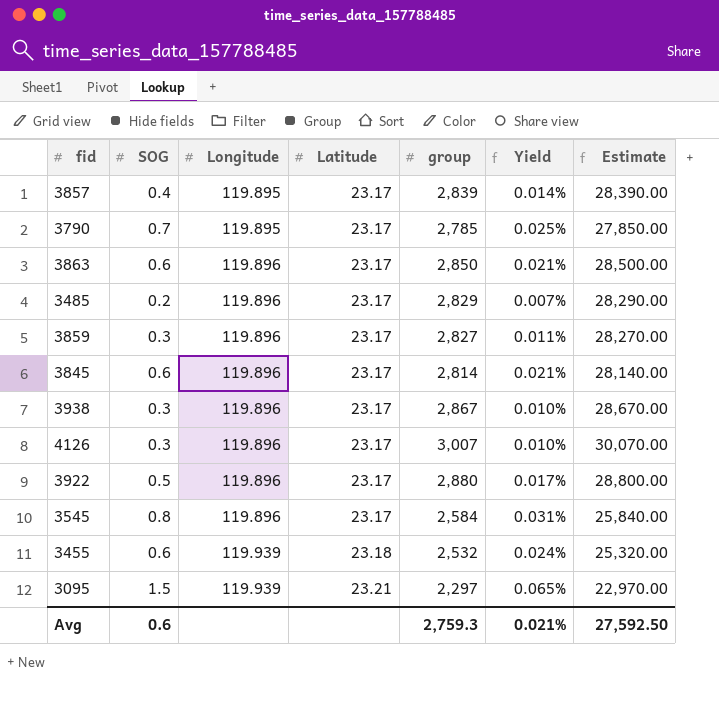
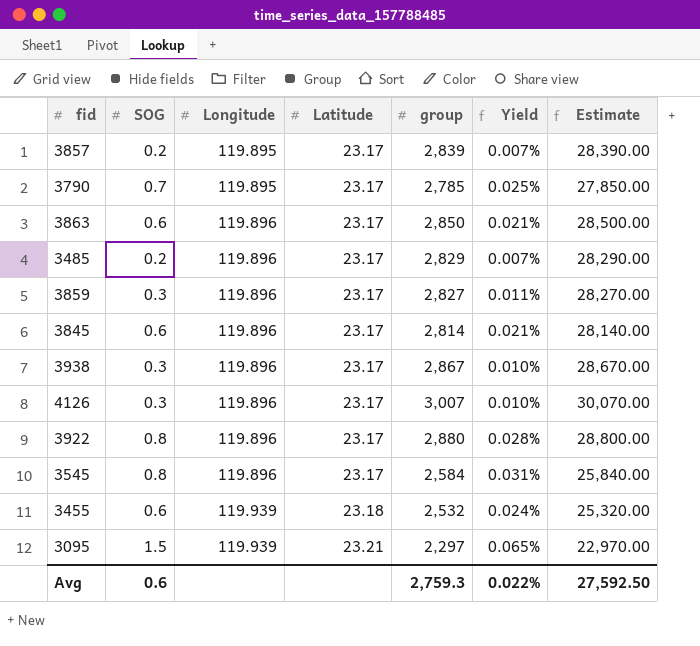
3857 | SOG: 0.4 -> 0.2
3857 | Yield: 0.014% -> 0.007%
3922 | SOG: 0.5 -> 0.8
3922 | Yield: 0.017% -> 0.028%
Avg | Yield: 0.021% -> 0.022%

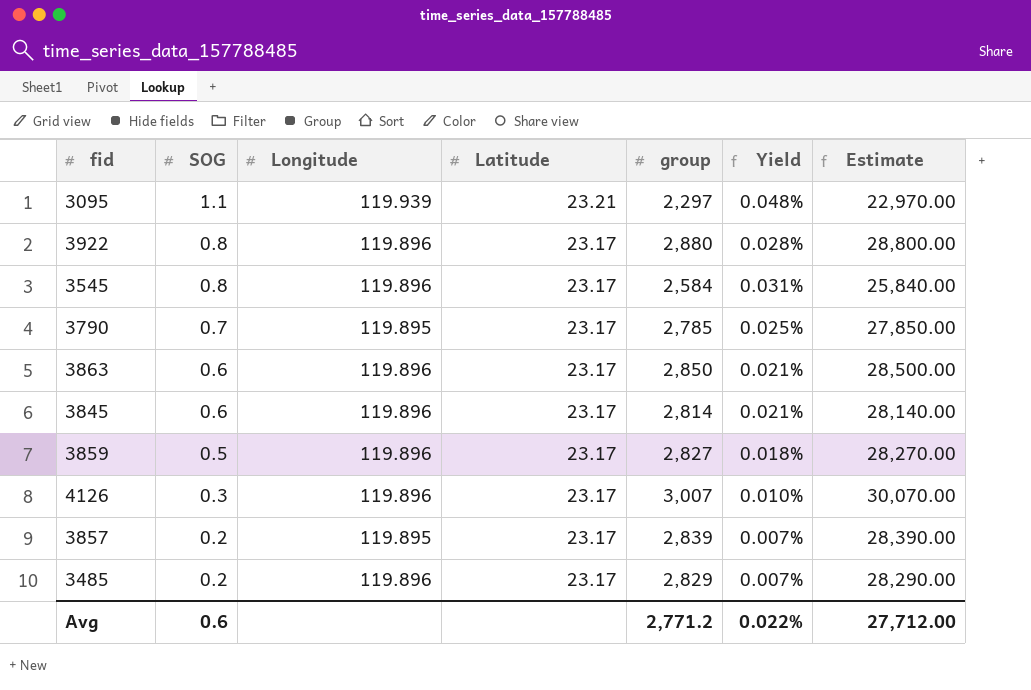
row order: Longitude ascending -> SOG descending
row 3938: 0.3 | 119.896 | 23.17 | 2,867 | 0.010% | 28,670.00 -> none
row 3455: 0.6 | 119.939 | 23.18 | 2,532 | 0.024% | 25,320.00 -> none
3095 | SOG: 1.5 -> 1.1
3095 | Yield: 0.065% -> 0.048%
3859 | SOG: 0.3 -> 0.5
3859 | Yield: 0.011% -> 0.018%
Avg | group: 2,759.3 -> 2,771.2
Avg | Estimate: 27,592.50 -> 27,712.00

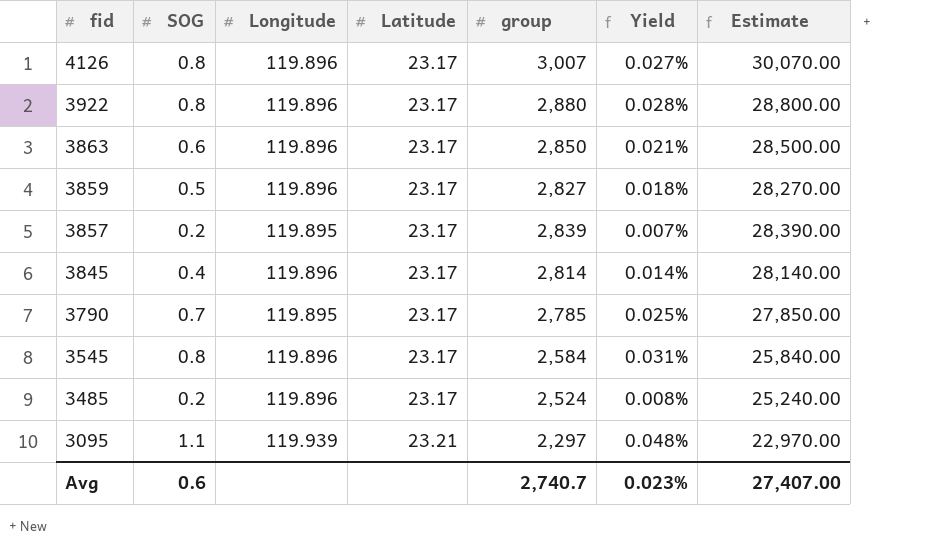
row order: SOG descending -> fid descending
4126 | SOG: 0.3 -> 0.8
4126 | Yield: 0.010% -> 0.027%
3845 | SOG: 0.6 -> 0.4
3845 | Yield: 0.021% -> 0.014%
3485 | group: 2,829 -> 2,524
3485 | Yield: 0.007% -> 0.008%
3485 | Estimate: 28,290.00 -> 25,240.00
Avg | group: 2,771.2 -> 2,740.7
Avg | Yield: 0.022% -> 0.023%
Avg | Estimate: 27,712.00 -> 27,407.00

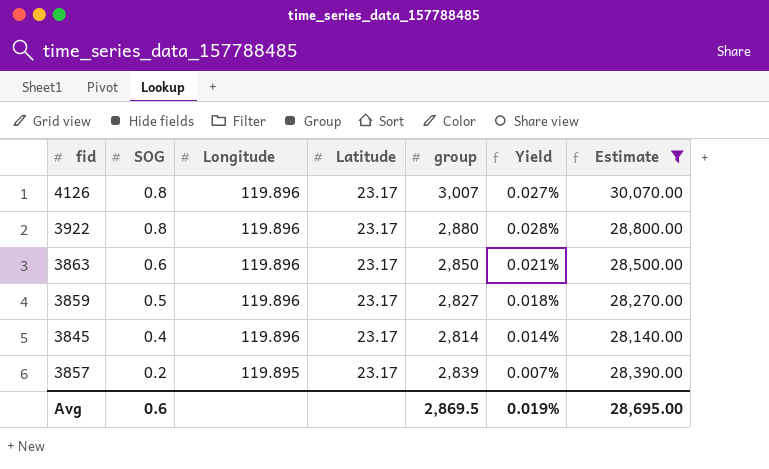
filter: none -> Estimate >= 28,140.00
row order: fid descending -> SOG descending
Avg | group: 2,740.7 -> 2,869.5
Avg | Yield: 0.023% -> 0.019%
Avg | Estimate: 27,407.00 -> 28,695.00

